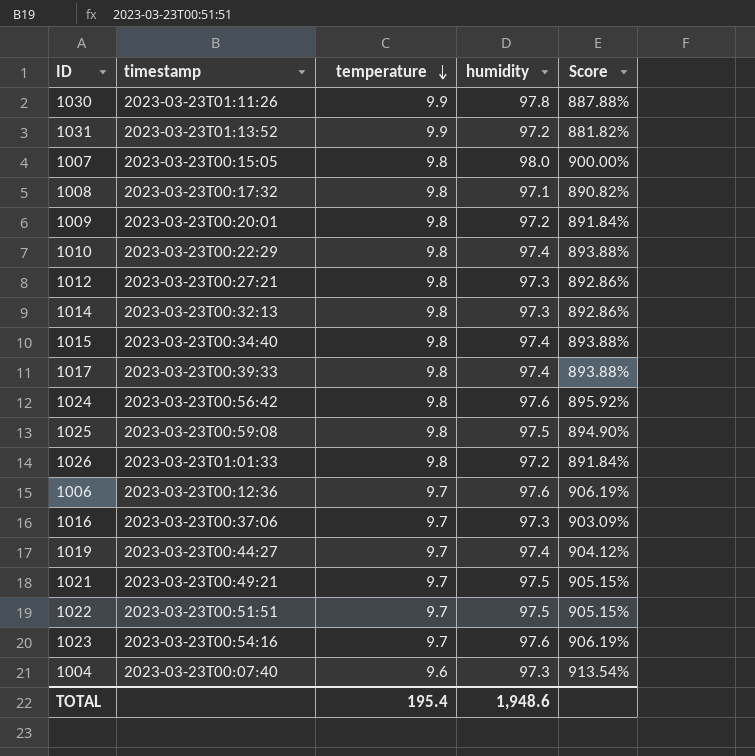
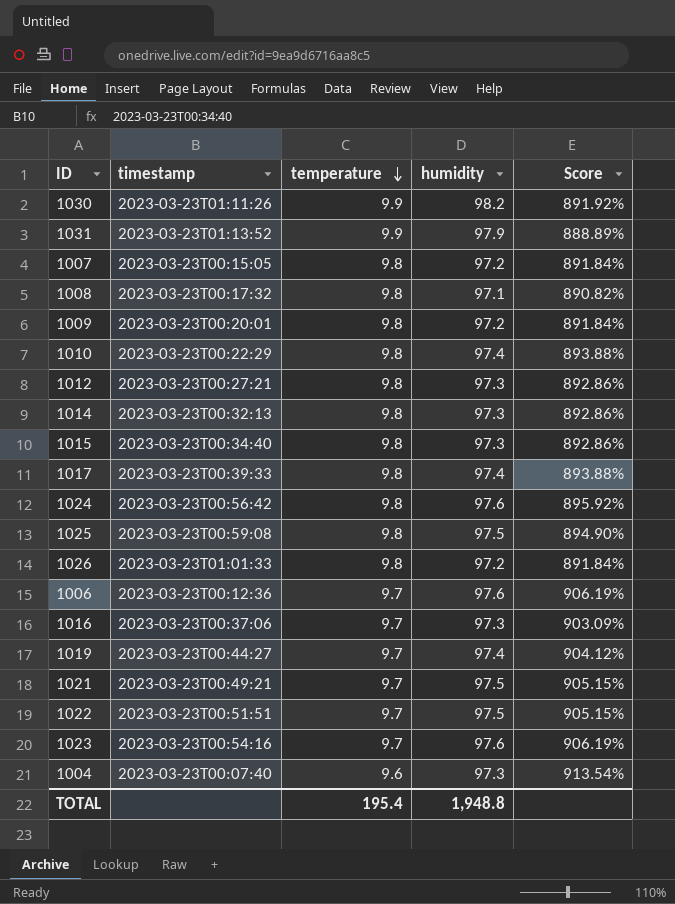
1030 | humidity: 97.8 -> 98.2
1030 | Score: 887.88% -> 891.92%
1031 | humidity: 97.2 -> 97.9
1031 | Score: 881.82% -> 888.89%
1007 | humidity: 98.0 -> 97.2
1007 | Score: 900.00% -> 891.84%
1015 | humidity: 97.4 -> 97.3
1015 | Score: 893.88% -> 892.86%
TOTAL | humidity: 1,948.6 -> 1,948.8

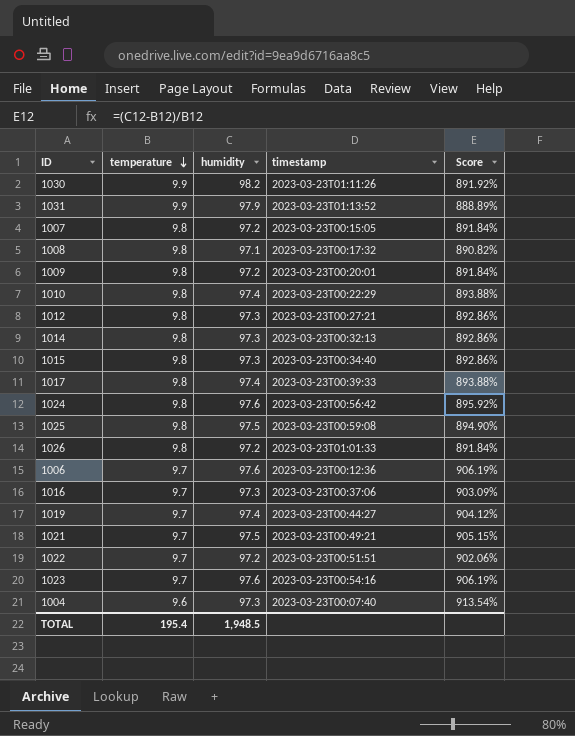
column timestamp | position: 2 -> 4
1022 | humidity: 97.5 -> 97.2
1022 | Score: 905.15% -> 902.06%
TOTAL | humidity: 1,948.8 -> 1,948.5

